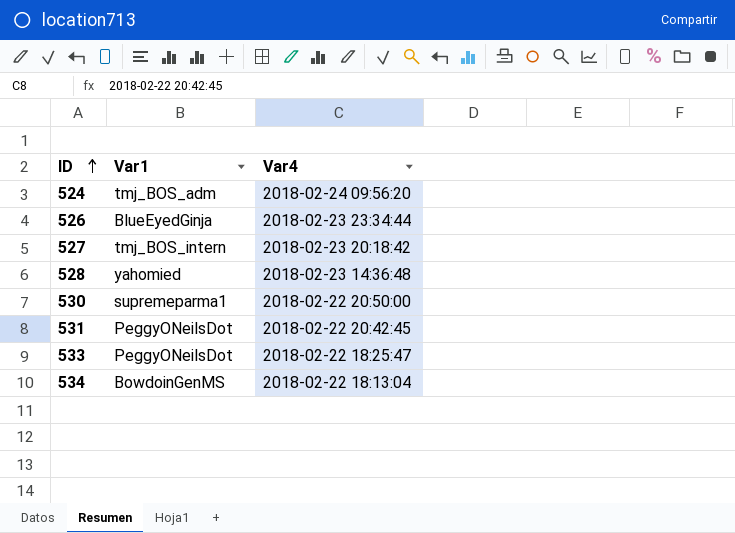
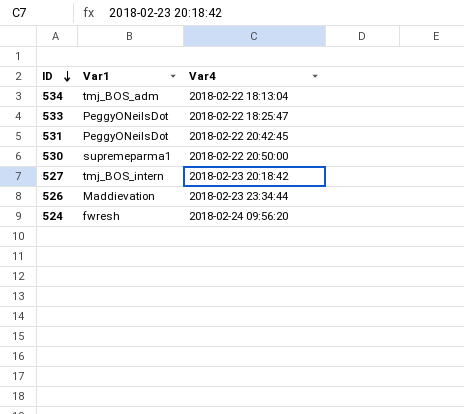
row order: ID ascending -> ID descending
row 528: yahomied | 2018-02-23 14:36:48 -> none
534 | Var1: BowdoinGenMS -> tmj_BOS_adm
526 | Var1: BlueEyedGinja -> Maddievation
524 | Var1: tmj_BOS_adm -> fwresh

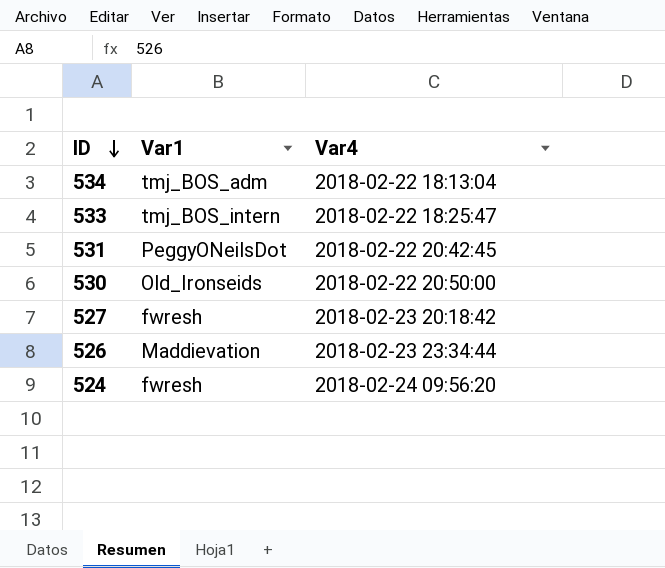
533 | Var1: PeggyONeilsDot -> tmj_BOS_intern
530 | Var1: supremeparma1 -> Old_Ironseids
527 | Var1: tmj_BOS_intern -> fwresh

